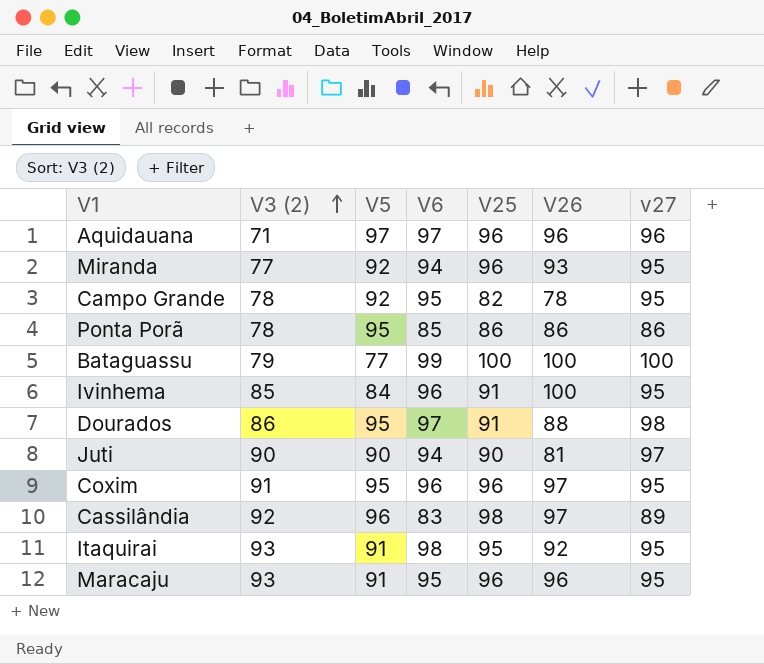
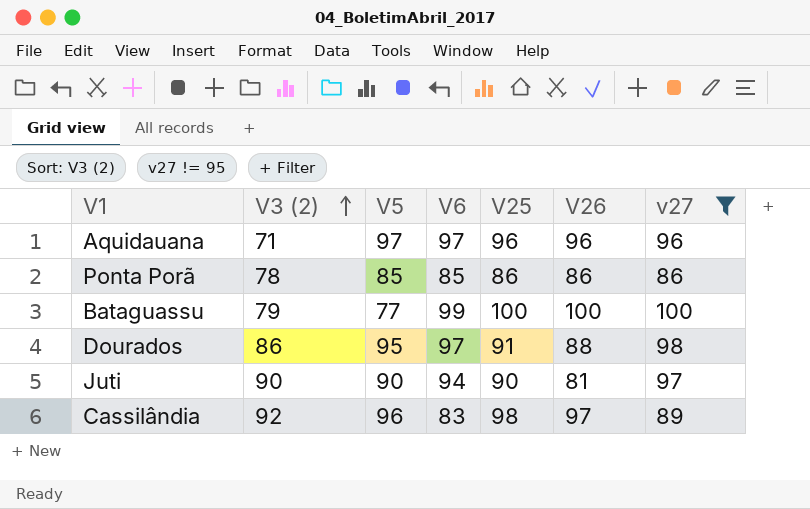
filter: none -> v27 != 95
Ponta Porã | V5: 95 -> 85

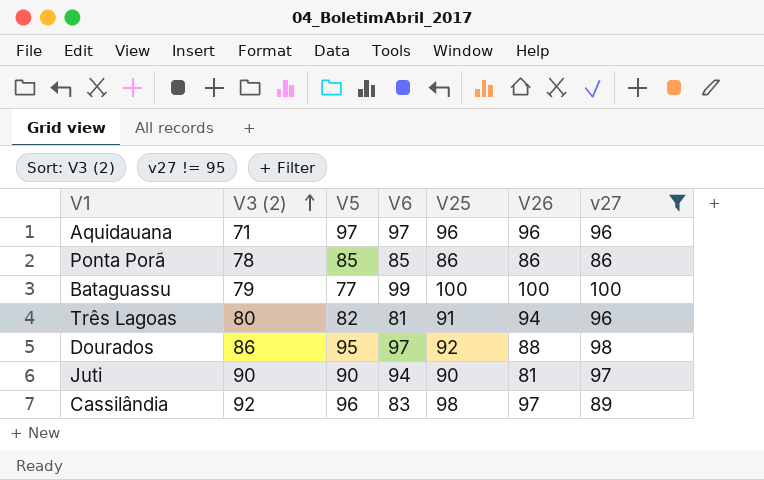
row Três Lagoas: none -> 80 | 82 | 81 | 91 | 94 | 96
Dourados | V25: 91 -> 92

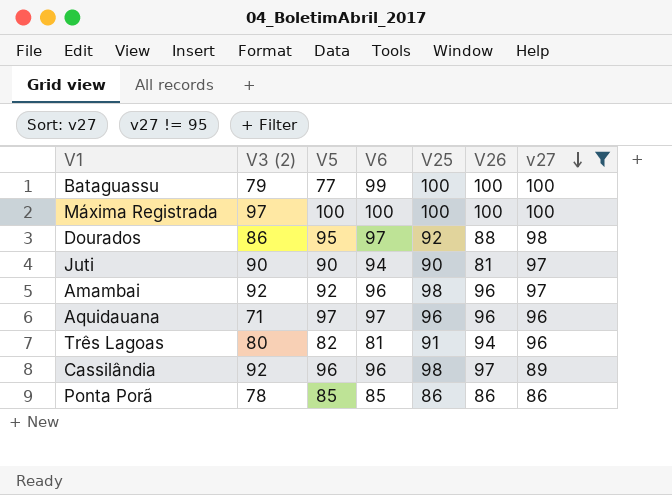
row order: V3 (2) ascending -> v27 descending
row Máxima Registrada: none -> 97 | 100 | 100 | 100 | 100 | 100
row Amambai: none -> 92 | 92 | 96 | 98 | 96 | 97
Cassilândia | V6: 83 -> 96

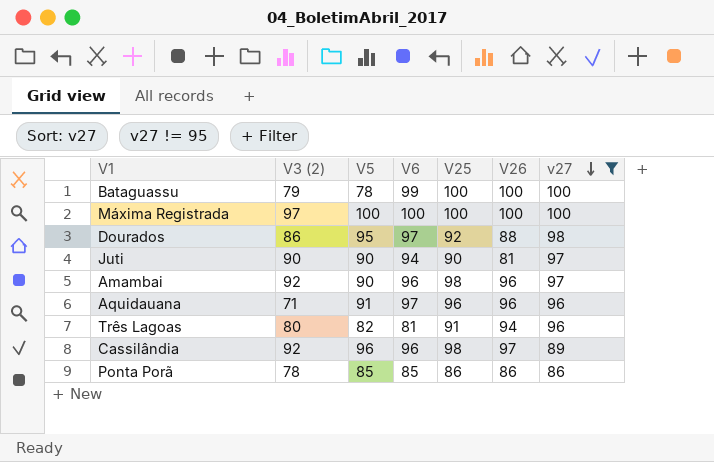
Bataguassu | V5: 77 -> 78
Amambai | V5: 92 -> 90
Aquidauana | V5: 97 -> 91

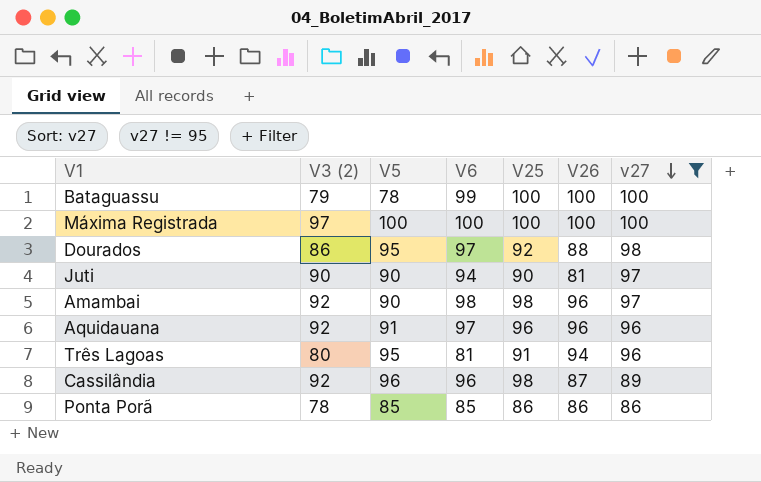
Amambai | V6: 96 -> 98
Aquidauana | V3 (2): 71 -> 92
Três Lagoas | V5: 82 -> 95
Cassilândia | V26: 97 -> 87

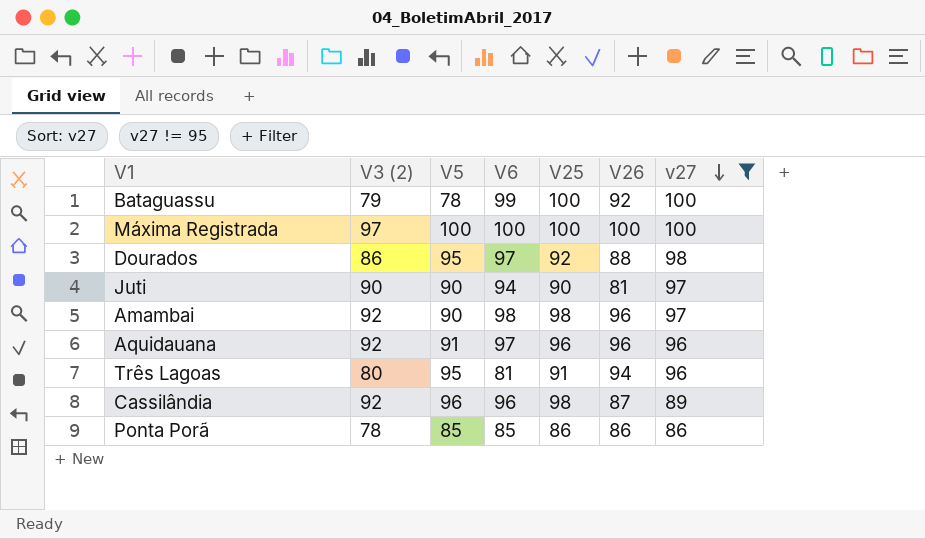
Bataguassu | V26: 100 -> 92

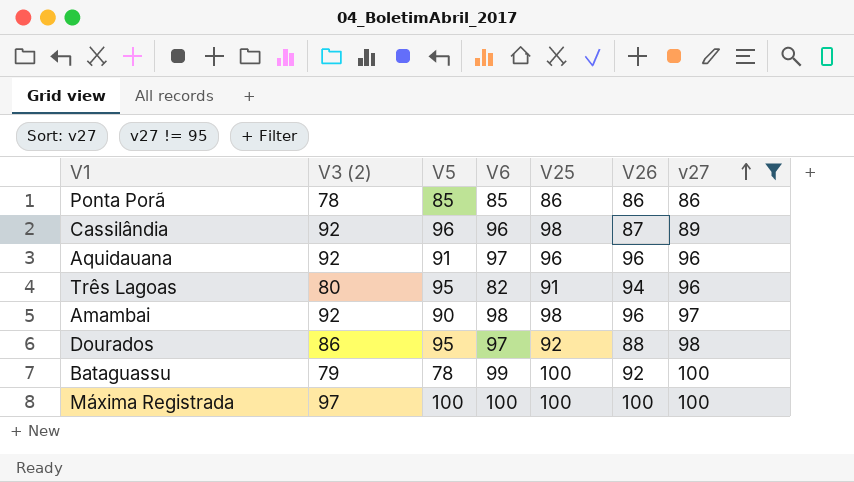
row order: v27 descending -> v27 ascending
row Juti: 90 | 90 | 94 | 90 | 81 | 97 -> none
Três Lagoas | V6: 81 -> 82

